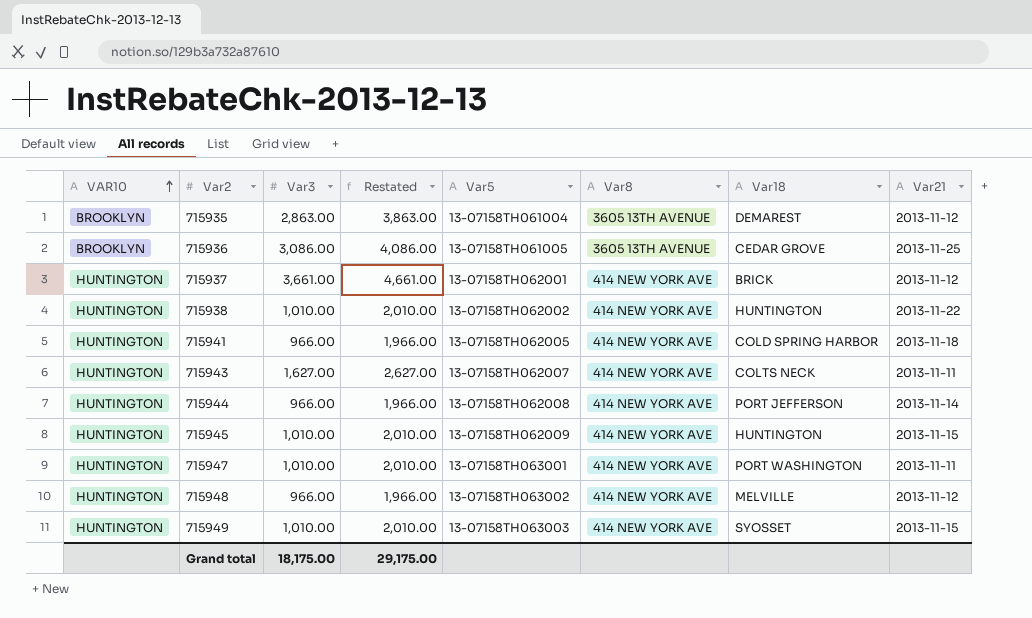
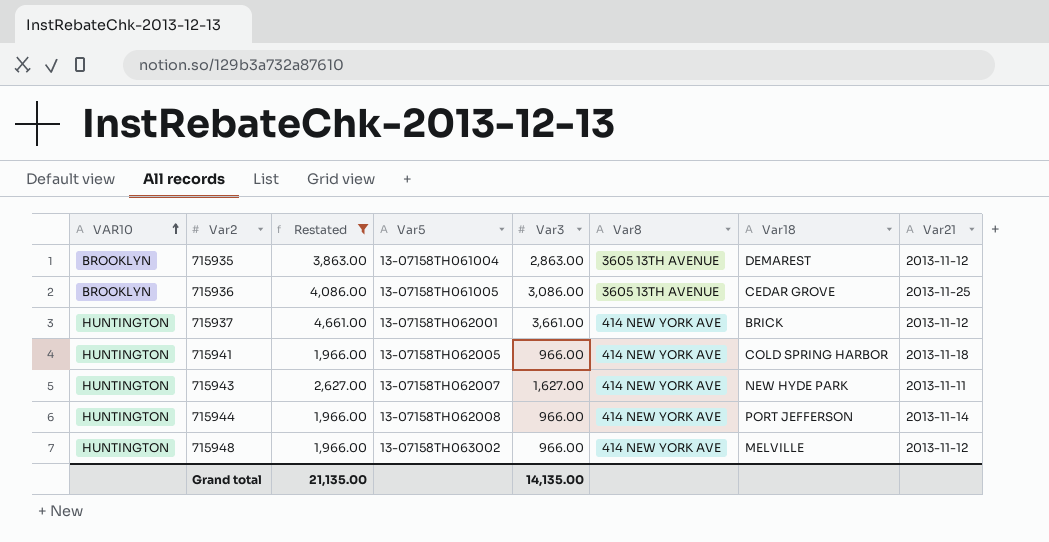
filter: none -> Restated != 2,010.00
column Var3 | position: 3 -> 5
715943 | Var18: COLTS NECK -> NEW HYDE PARK
Grand total | Restated: 29,175.00 -> 21,135.00
Grand total | Var3: 18,175.00 -> 14,135.00

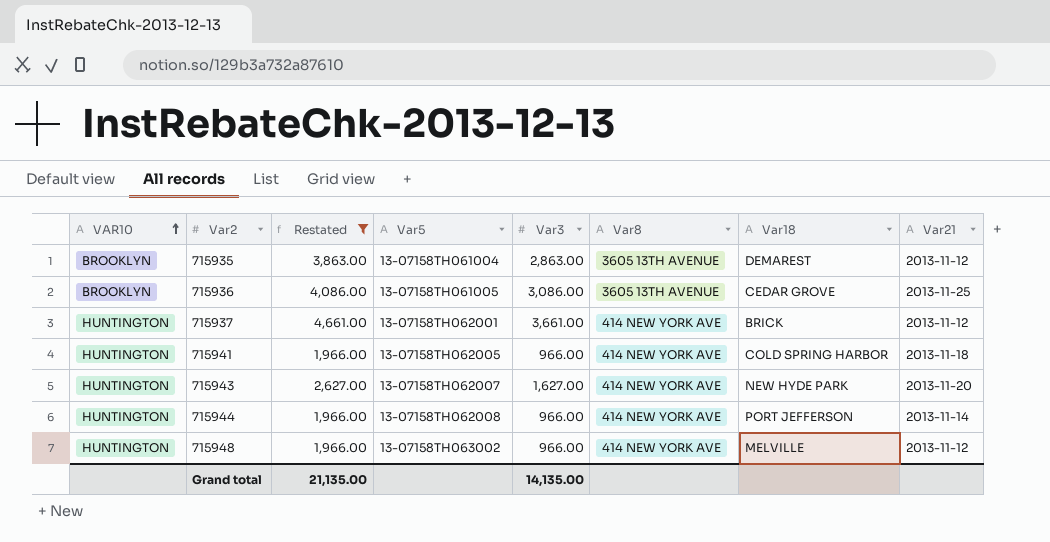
715943 | Var21: 2013-11-11 -> 2013-11-20

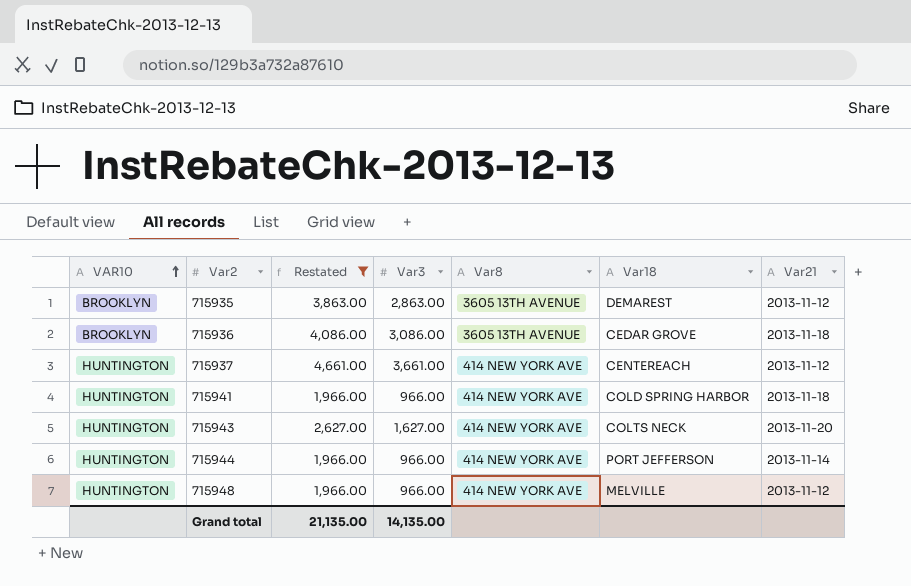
column Var5 | position: 4 -> none
715936 | Var21: 2013-11-25 -> 2013-11-18
715937 | Var18: BRICK -> CENTEREACH
715943 | Var18: NEW HYDE PARK -> COLTS NECK

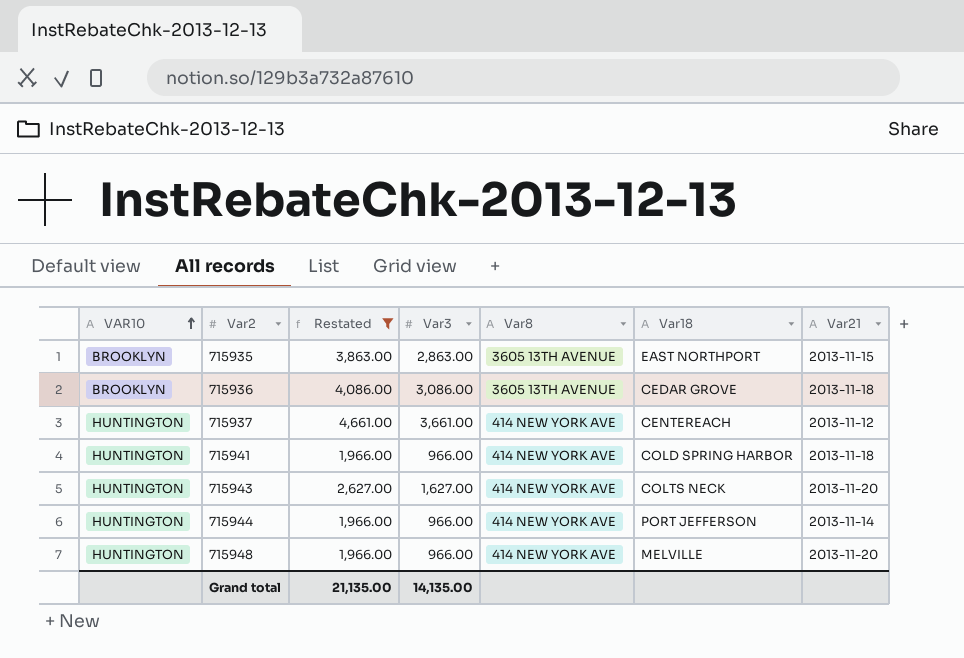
715935 | Var18: DEMAREST -> EAST NORTHPORT
715935 | Var21: 2013-11-12 -> 2013-11-15
715948 | Var21: 2013-11-12 -> 2013-11-20

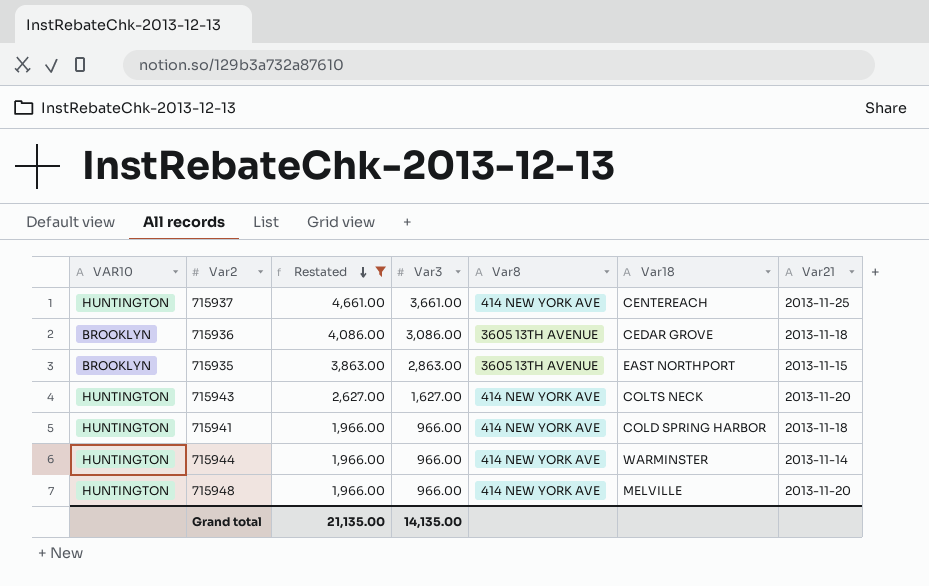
row order: VAR10 ascending -> Restated descending
715937 | Var21: 2013-11-12 -> 2013-11-25
715944 | Var18: PORT JEFFERSON -> WARMINSTER

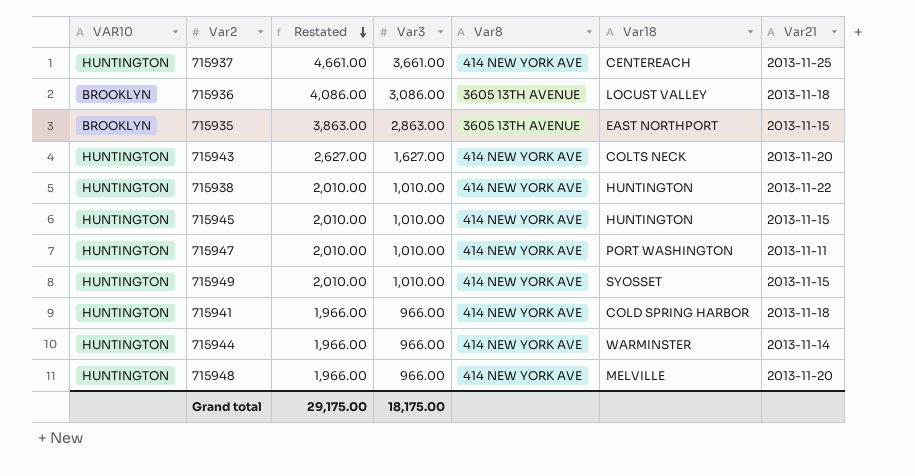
filter: Restated != 2,010.00 -> none
715936 | Var18: CEDAR GROVE -> LOCUST VALLEY
Grand total | Restated: 21,135.00 -> 29,175.00
Grand total | Var3: 14,135.00 -> 18,175.00

